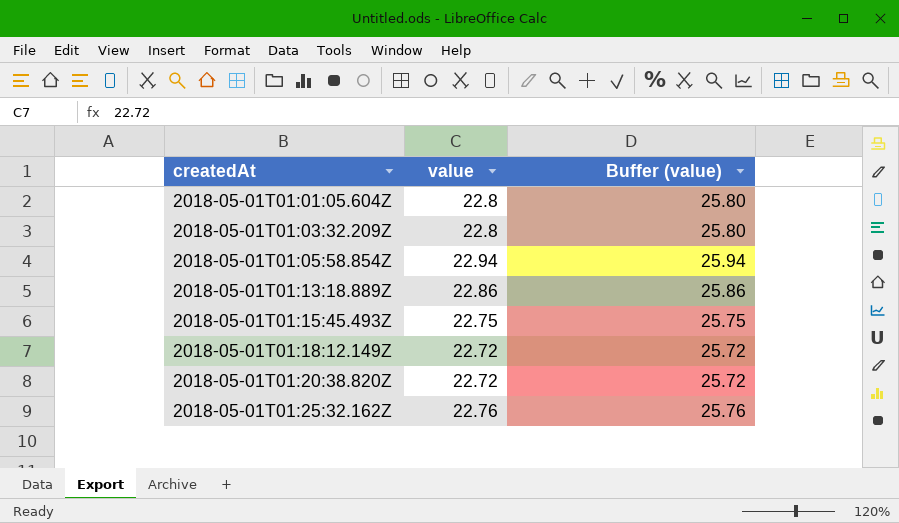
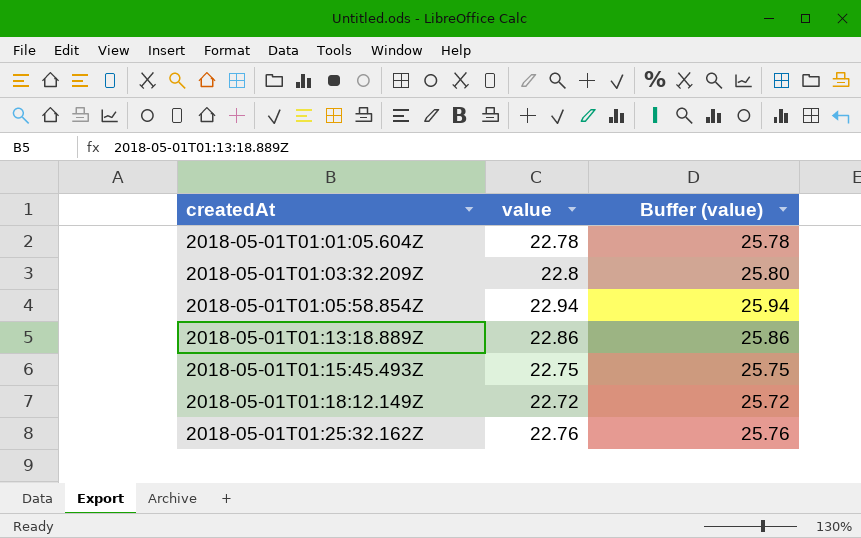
row 2018-05-01T01:20:38.820Z: 22.72 | 25.72 -> none
2018-05-01T01:01:05.604Z | value: 22.8 -> 22.78
2018-05-01T01:01:05.604Z | Buffer (value): 25.80 -> 25.78

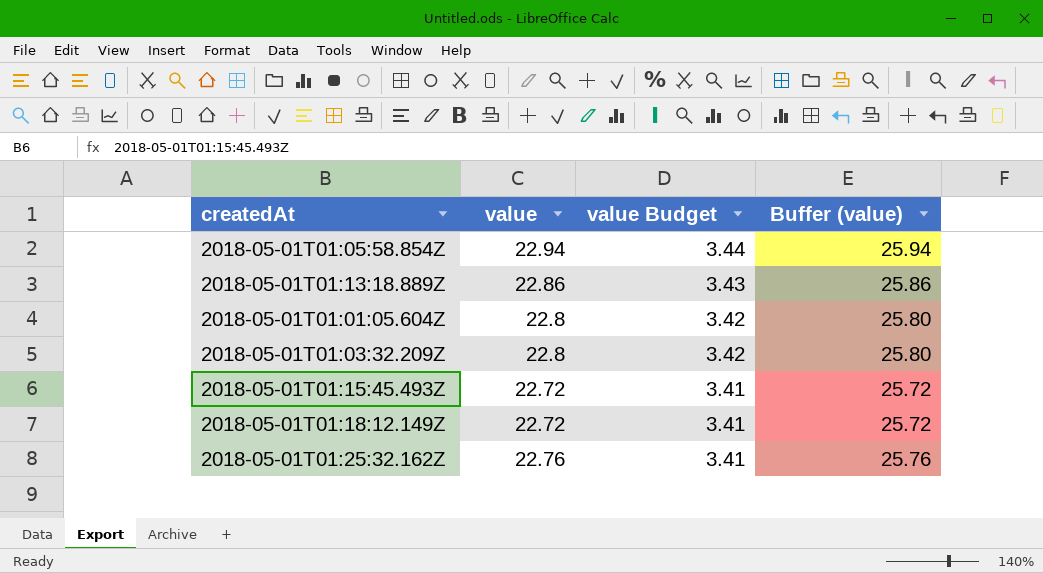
row order: createdAt ascending -> value Budget descending
column value Budget | formula: none -> [value] * 0.15
2018-05-01T01:01:05.604Z | value: 22.78 -> 22.8
2018-05-01T01:01:05.604Z | Buffer (value): 25.78 -> 25.80
2018-05-01T01:15:45.493Z | value: 22.75 -> 22.72
2018-05-01T01:15:45.493Z | Buffer (value): 25.75 -> 25.72

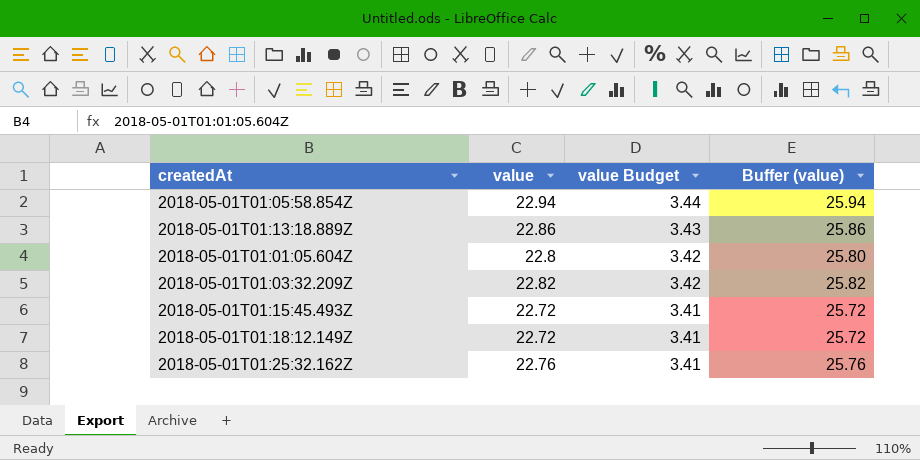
2018-05-01T01:03:32.209Z | value: 22.8 -> 22.82
2018-05-01T01:03:32.209Z | Buffer (value): 25.80 -> 25.82

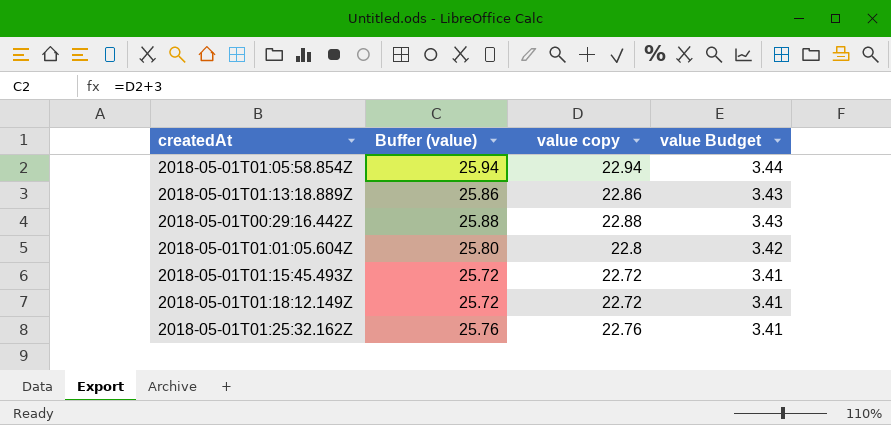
column Buffer (value) | position: 4 -> 2
column name: value -> value copy
row 2018-05-01T01:03:32.209Z: 22.82 | 3.42 | 25.82 -> none
row 2018-05-01T00:29:16.442Z: none -> 25.88 | 22.88 | 3.43

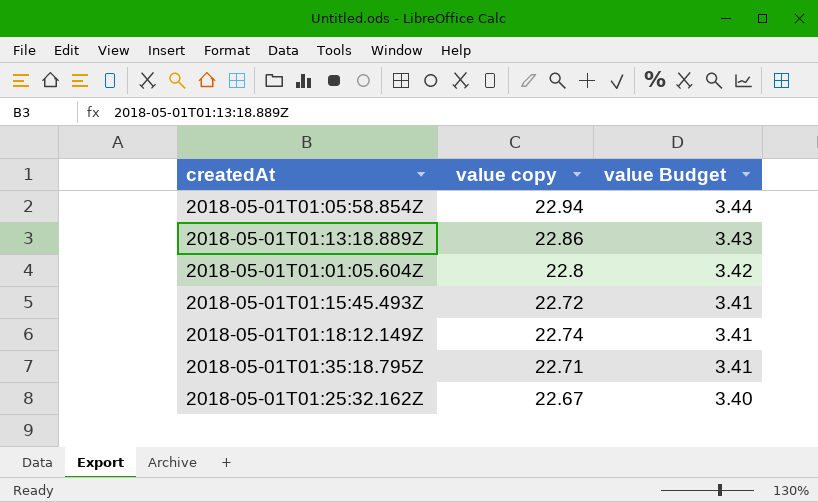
column Buffer (value) | formula: [value copy] + 3 -> none
row 2018-05-01T00:29:16.442Z: 25.88 | 22.88 | 3.43 -> none
2018-05-01T01:18:12.149Z | value copy: 22.72 -> 22.74
row 2018-05-01T01:35:18.795Z: none -> 22.71 | 3.41
2018-05-01T01:25:32.162Z | value copy: 22.76 -> 22.67
2018-05-01T01:25:32.162Z | value Budget: 3.41 -> 3.40

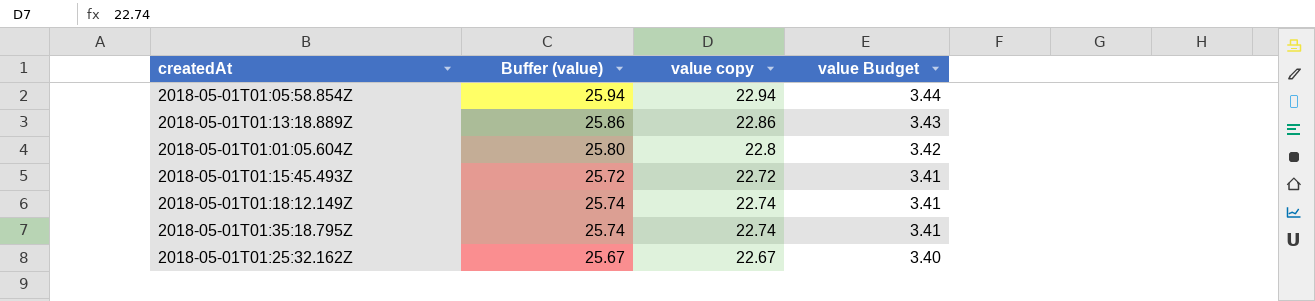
column Buffer (value) | formula: none -> [value copy] + 3
2018-05-01T01:35:18.795Z | value copy: 22.71 -> 22.74

